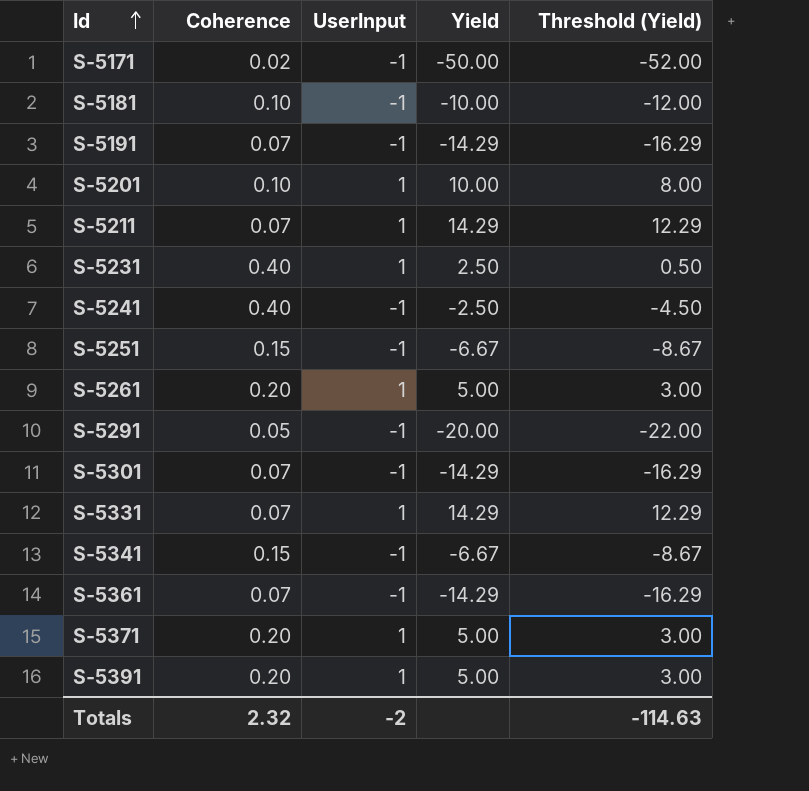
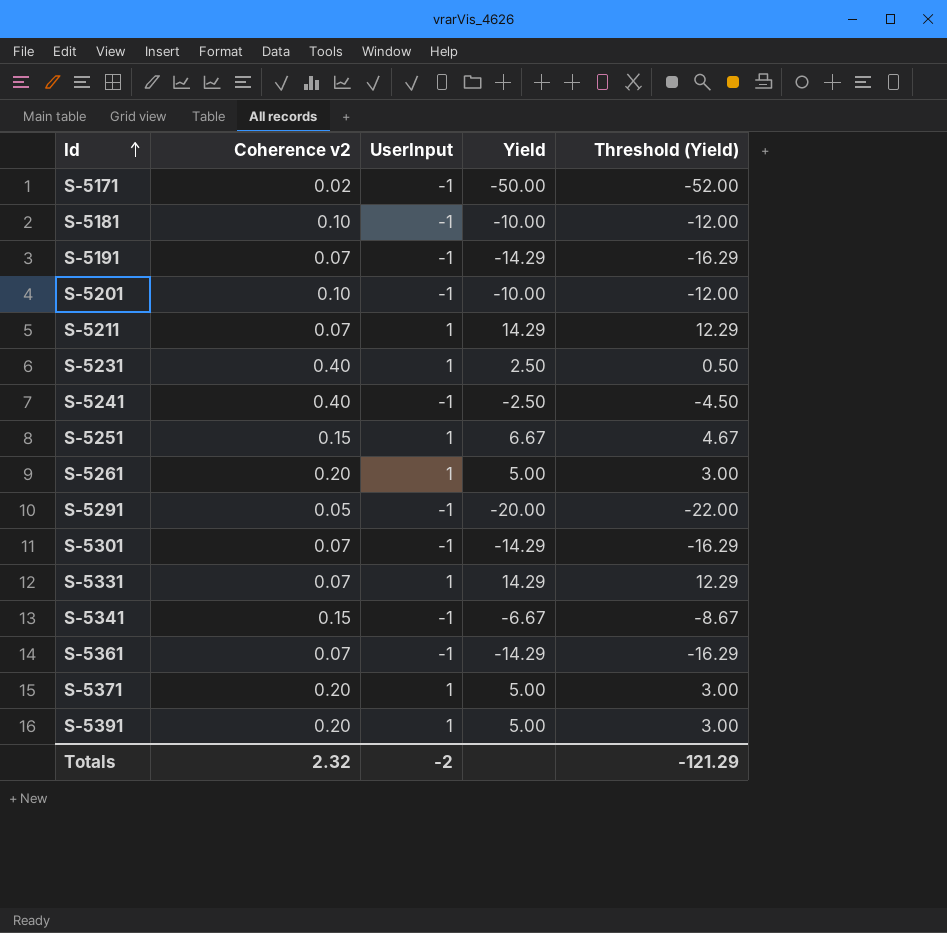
column name: Coherence -> Coherence v2
S-5201 | UserInput: 1 -> -1
S-5201 | Yield: 10.00 -> -10.00
S-5201 | Threshold (Yield): 8.00 -> -12.00
S-5251 | UserInput: -1 -> 1
S-5251 | Yield: -6.67 -> 6.67
S-5251 | Threshold (Yield): -8.67 -> 4.67
Totals | Threshold (Yield): -114.63 -> -121.29

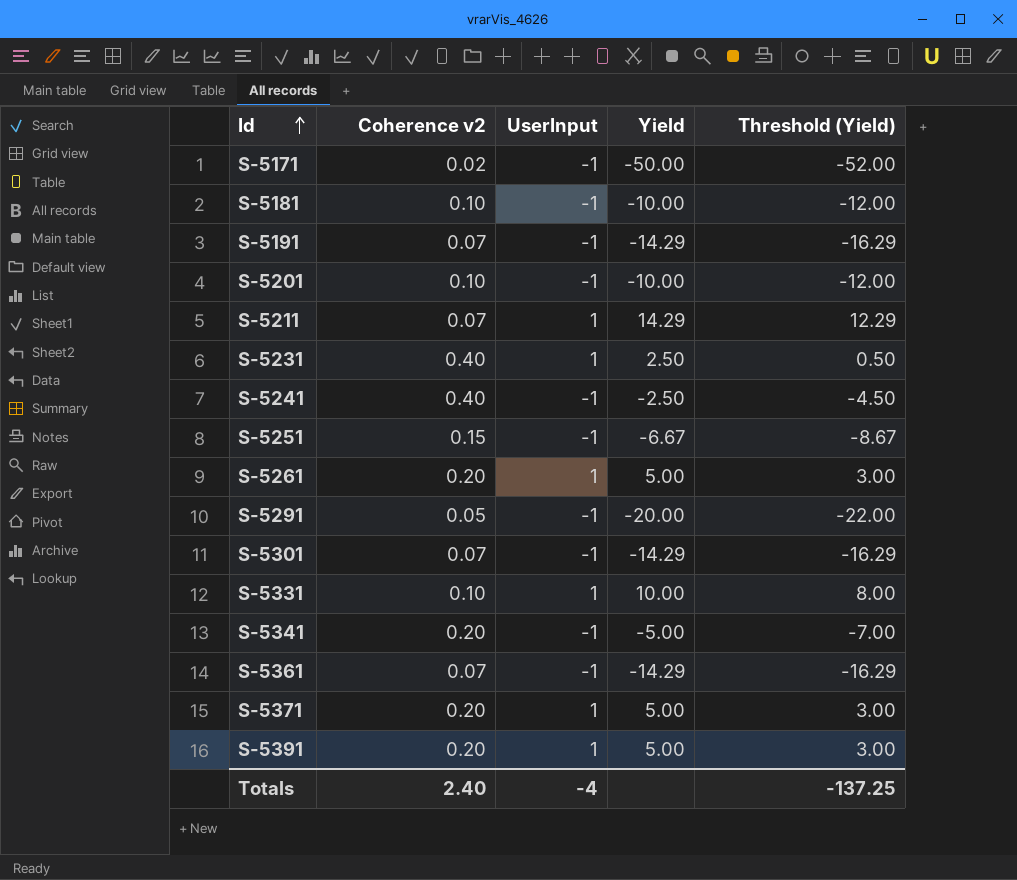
S-5251 | UserInput: 1 -> -1
S-5251 | Yield: 6.67 -> -6.67
S-5251 | Threshold (Yield): 4.67 -> -8.67
S-5331 | Coherence v2: 0.07 -> 0.10
S-5331 | Yield: 14.29 -> 10.00
S-5331 | Threshold (Yield): 12.29 -> 8.00
S-5341 | Coherence v2: 0.15 -> 0.20
S-5341 | Yield: -6.67 -> -5.00
S-5341 | Threshold (Yield): -8.67 -> -7.00
Totals | Coherence v2: 2.32 -> 2.40
Totals | UserInput: -2 -> -4
Totals | Threshold (Yield): -121.29 -> -137.25

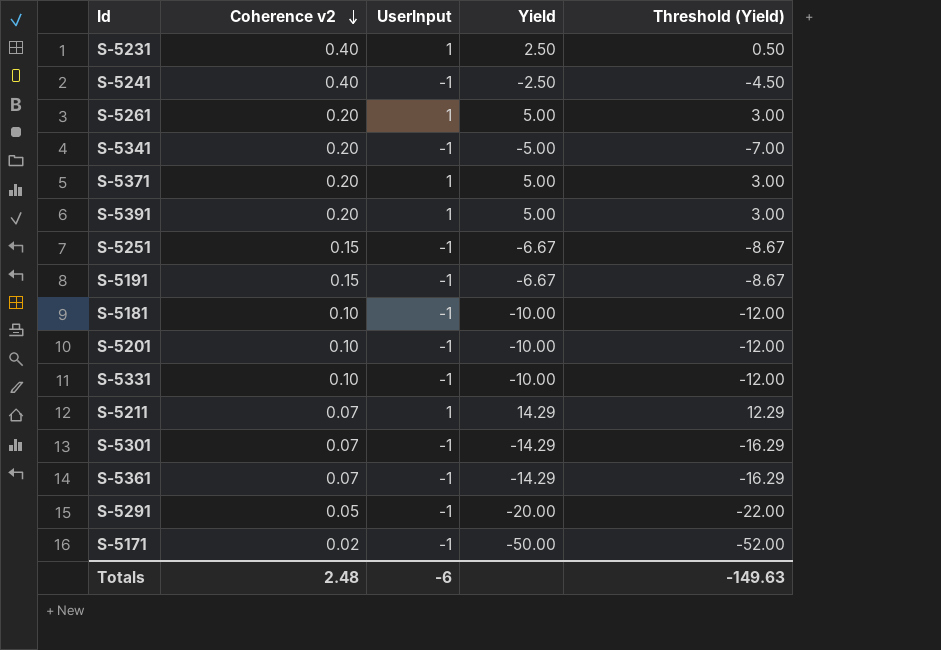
row order: Id ascending -> Coherence v2 descending
S-5191 | Coherence v2: 0.07 -> 0.15
S-5191 | Yield: -14.29 -> -6.67
S-5191 | Threshold (Yield): -16.29 -> -8.67
S-5331 | UserInput: 1 -> -1
S-5331 | Yield: 10.00 -> -10.00
S-5331 | Threshold (Yield): 8.00 -> -12.00
Totals | Coherence v2: 2.40 -> 2.48
Totals | UserInput: -4 -> -6
Totals | Threshold (Yield): -137.25 -> -149.63

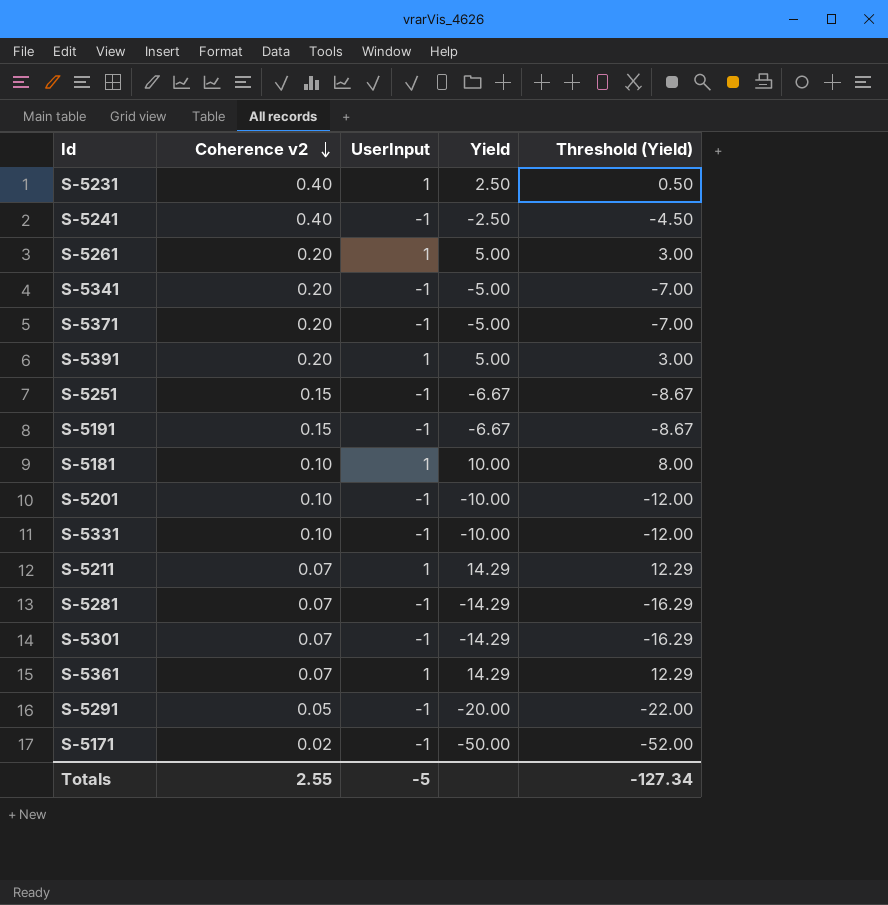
S-5371 | UserInput: 1 -> -1
S-5371 | Yield: 5.00 -> -5.00
S-5371 | Threshold (Yield): 3.00 -> -7.00
S-5181 | UserInput: -1 -> 1
S-5181 | Yield: -10.00 -> 10.00
S-5181 | Threshold (Yield): -12.00 -> 8.00
row S-5281: none -> 0.07 | -1 | -14.29 | -16.29
S-5361 | UserInput: -1 -> 1
S-5361 | Yield: -14.29 -> 14.29
S-5361 | Threshold (Yield): -16.29 -> 12.29
Totals | Coherence v2: 2.48 -> 2.55
Totals | UserInput: -6 -> -5
Totals | Threshold (Yield): -149.63 -> -127.34

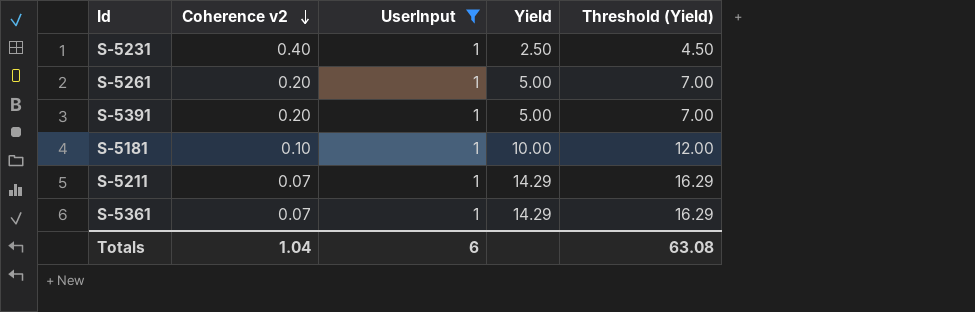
filter: none -> UserInput = 1
column Threshold (Yield) | formula: [Yield] - 2 -> [Yield] + 2
Totals | Coherence v2: 2.55 -> 1.04
Totals | UserInput: -5 -> 6
Totals | Threshold (Yield): -127.34 -> 63.08

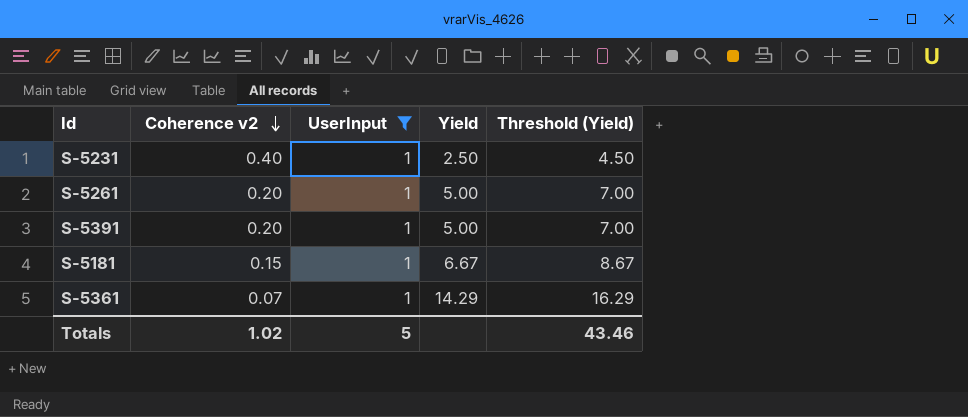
row S-5211: 0.07 | 1 | 14.29 | 16.29 -> none
S-5181 | Coherence v2: 0.10 -> 0.15
S-5181 | Yield: 10.00 -> 6.67
S-5181 | Threshold (Yield): 12.00 -> 8.67
Totals | Coherence v2: 1.04 -> 1.02
Totals | UserInput: 6 -> 5
Totals | Threshold (Yield): 63.08 -> 43.46

